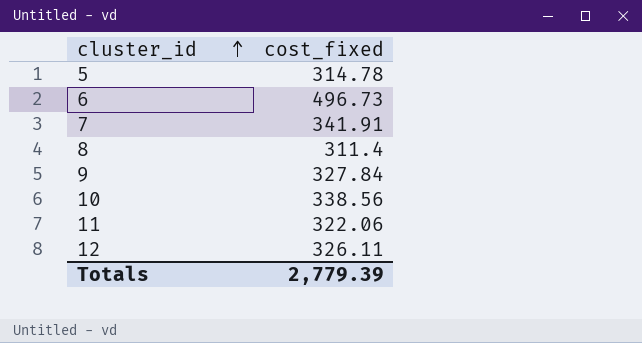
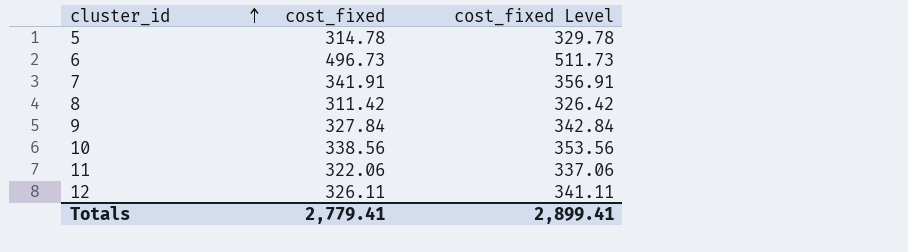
column cost_fixed Level | formula: none -> [cost_fixed] + 15
8 | cost_fixed: 311.4 -> 311.42
Totals | cost_fixed: 2,779.39 -> 2,779.41

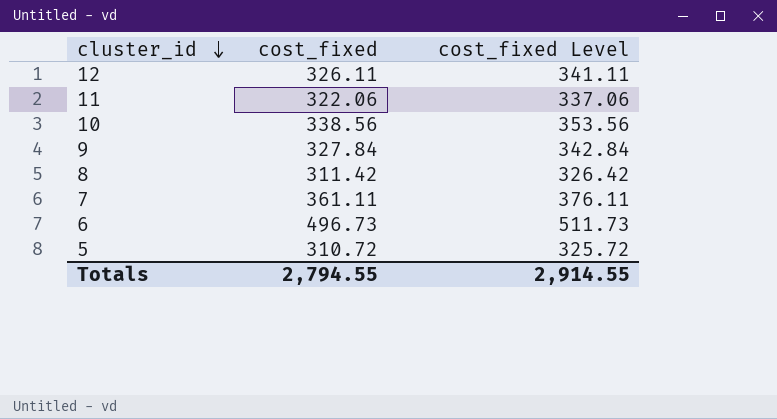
row order: cluster_id ascending -> cluster_id descending
7 | cost_fixed: 341.91 -> 361.11
7 | cost_fixed Level: 356.91 -> 376.11
5 | cost_fixed: 314.78 -> 310.72
5 | cost_fixed Level: 329.78 -> 325.72
Totals | cost_fixed: 2,779.41 -> 2,794.55
Totals | cost_fixed Level: 2,899.41 -> 2,914.55

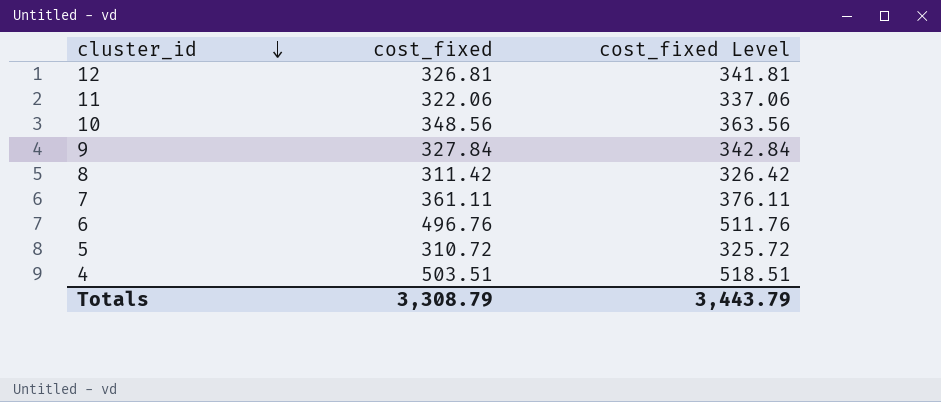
12 | cost_fixed: 326.11 -> 326.81
12 | cost_fixed Level: 341.11 -> 341.81
10 | cost_fixed: 338.56 -> 348.56
10 | cost_fixed Level: 353.56 -> 363.56
6 | cost_fixed: 496.73 -> 496.76
6 | cost_fixed Level: 511.73 -> 511.76
row 4: none -> 503.51 | 518.51
Totals | cost_fixed: 2,794.55 -> 3,308.79
Totals | cost_fixed Level: 2,914.55 -> 3,443.79

